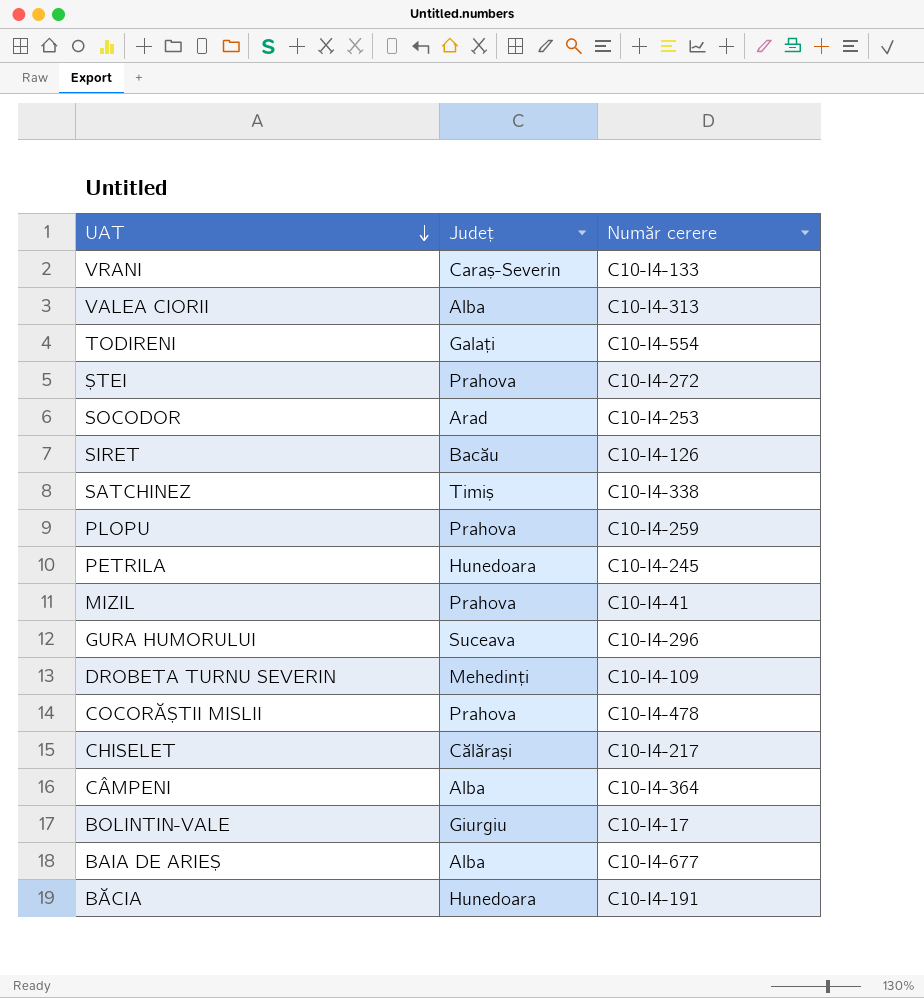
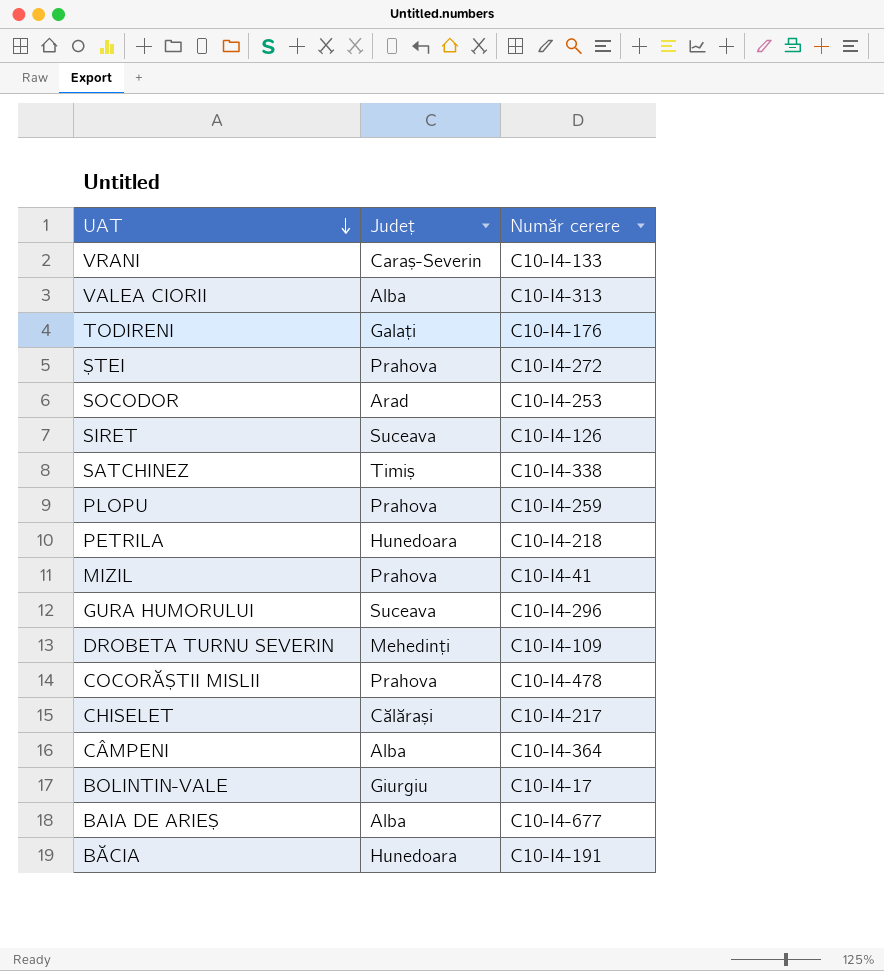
TODIRENI | Număr cerere: C10-I4-554 -> C10-I4-176
SIRET | Județ: Bacău -> Suceava
PETRILA | Număr cerere: C10-I4-245 -> C10-I4-218

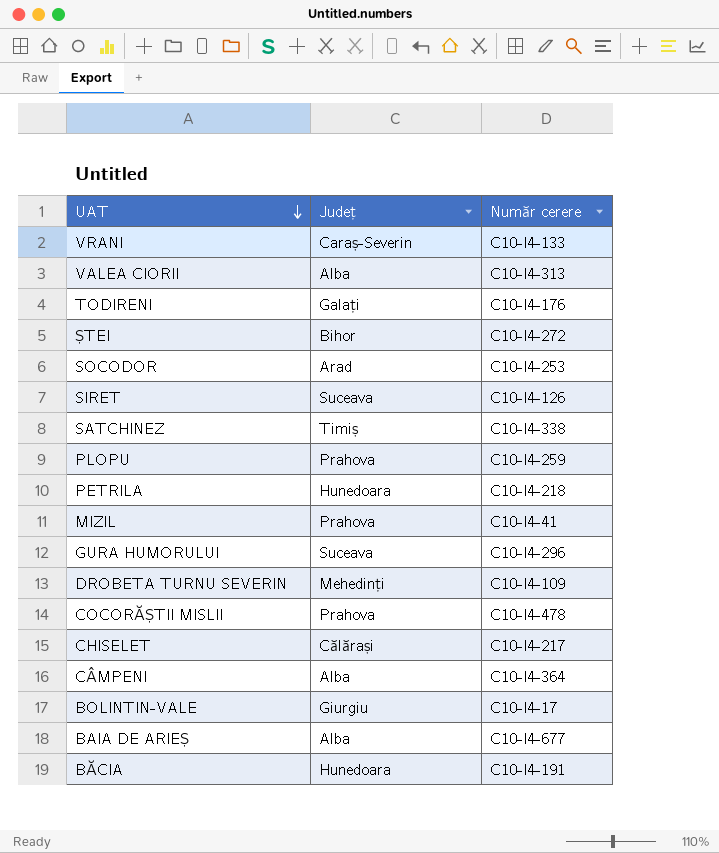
ȘTEI | Județ: Prahova -> Bihor

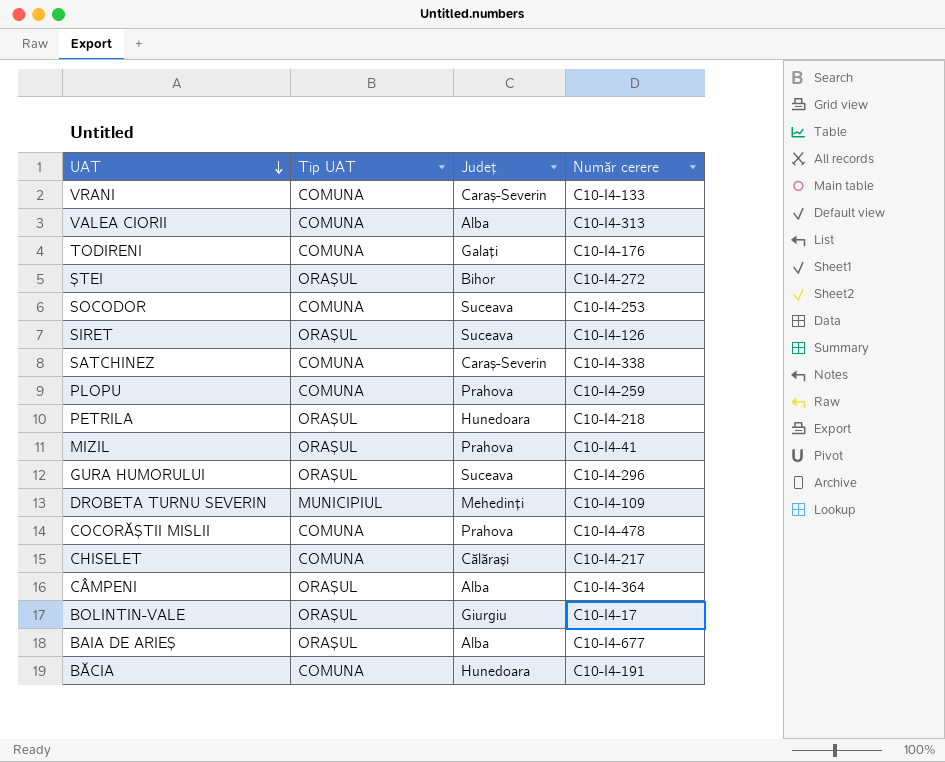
column Tip UAT | position: none -> 2
SOCODOR | Județ: Arad -> Suceava
SATCHINEZ | Județ: Timiș -> Caraș-Severin

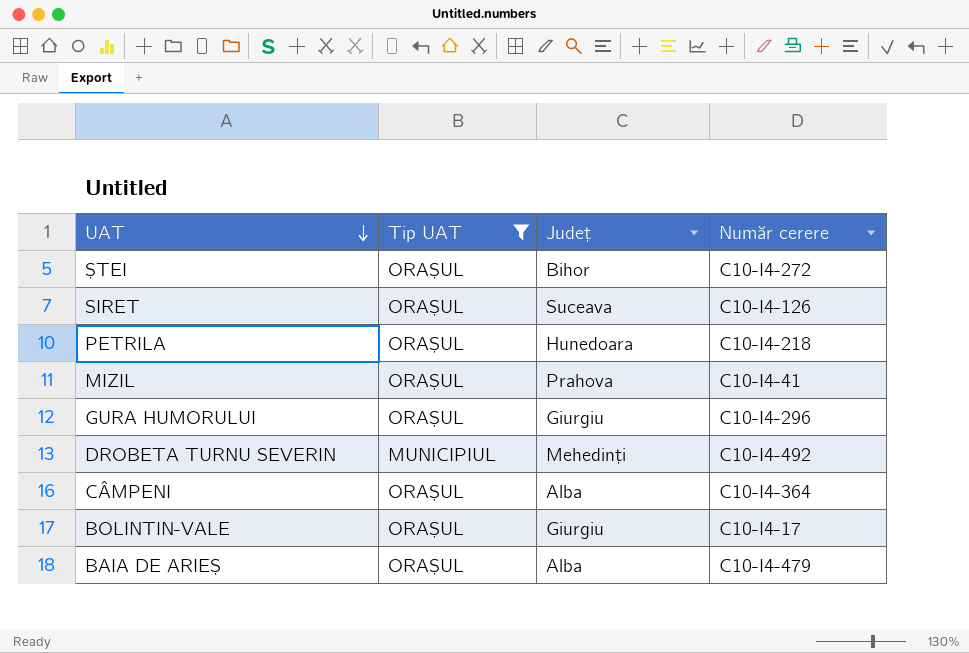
filter: none -> Tip UAT != COMUNA
GURA HUMORULUI | Județ: Suceava -> Giurgiu
DROBETA TURNU SEVERIN | Număr cerere: C10-I4-109 -> C10-I4-492
BAIA DE ARIEȘ | Număr cerere: C10-I4-677 -> C10-I4-479

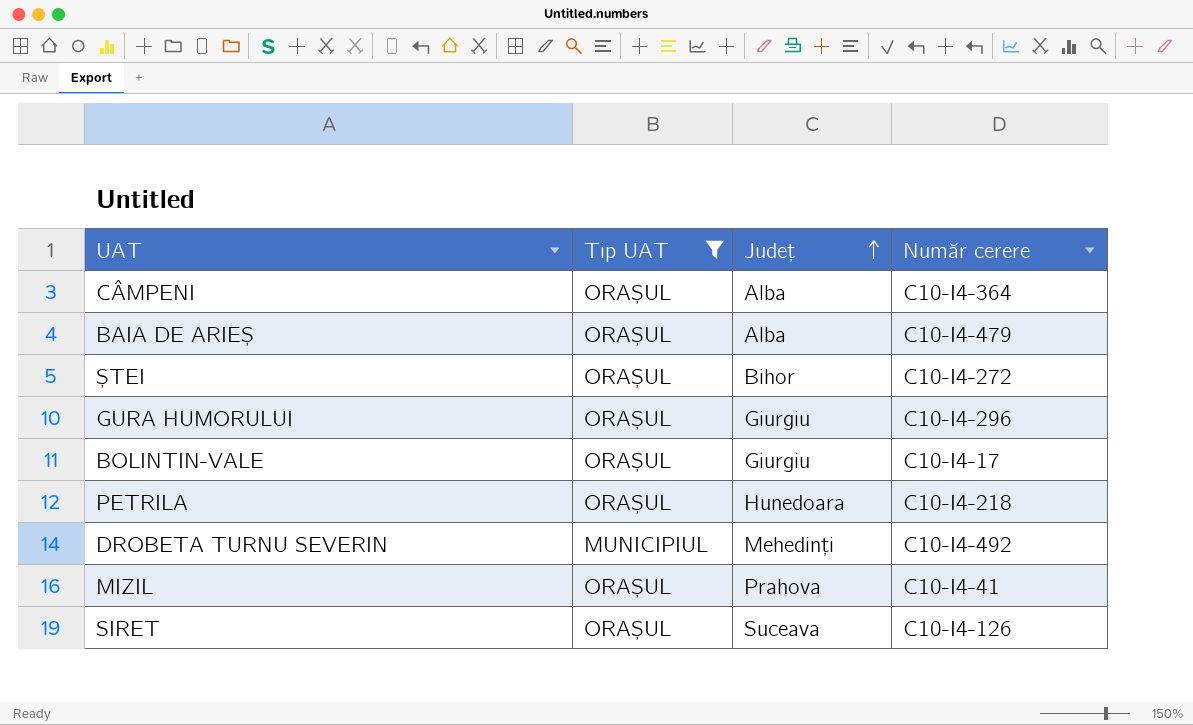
row order: UAT descending -> Județ ascending

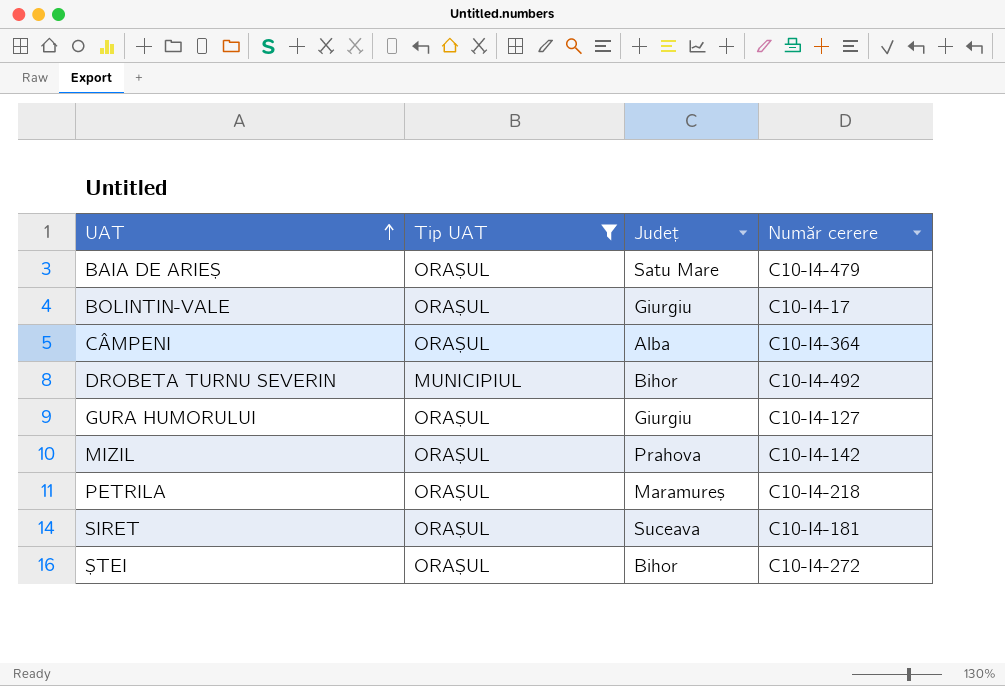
row order: Județ ascending -> UAT ascending
BAIA DE ARIEȘ | Județ: Alba -> Satu Mare
DROBETA TURNU SEVERIN | Județ: Mehedinți -> Bihor
GURA HUMORULUI | Număr cerere: C10-I4-296 -> C10-I4-127
MIZIL | Număr cerere: C10-I4-41 -> C10-I4-142
PETRILA | Județ: Hunedoara -> Maramureș
SIRET | Număr cerere: C10-I4-126 -> C10-I4-181

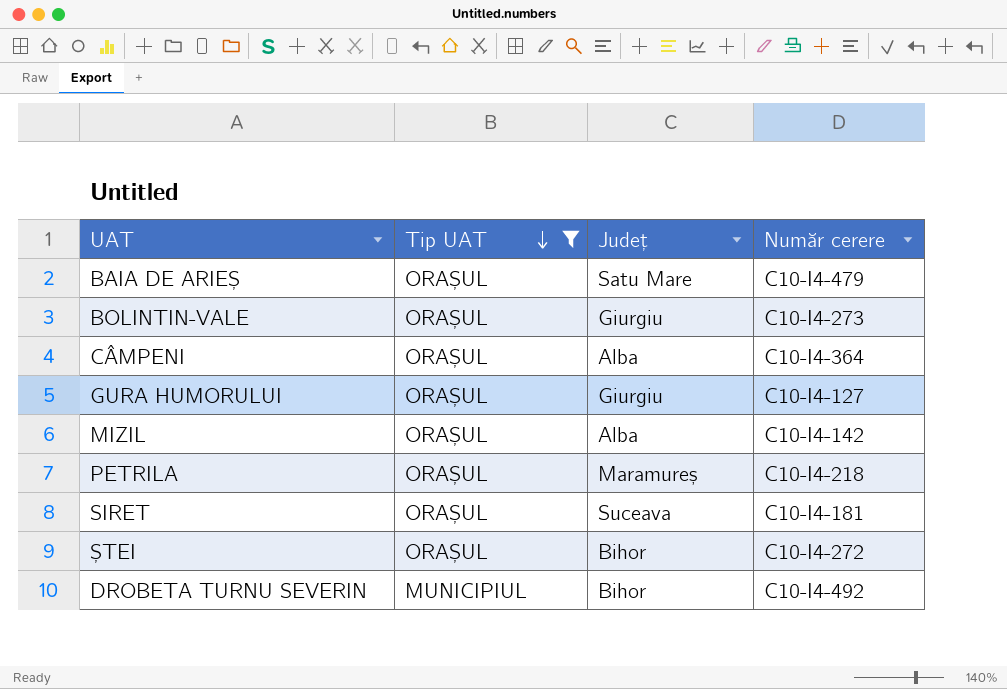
row order: UAT ascending -> Tip UAT descending
BOLINTIN-VALE | Număr cerere: C10-I4-17 -> C10-I4-273
MIZIL | Județ: Prahova -> Alba

